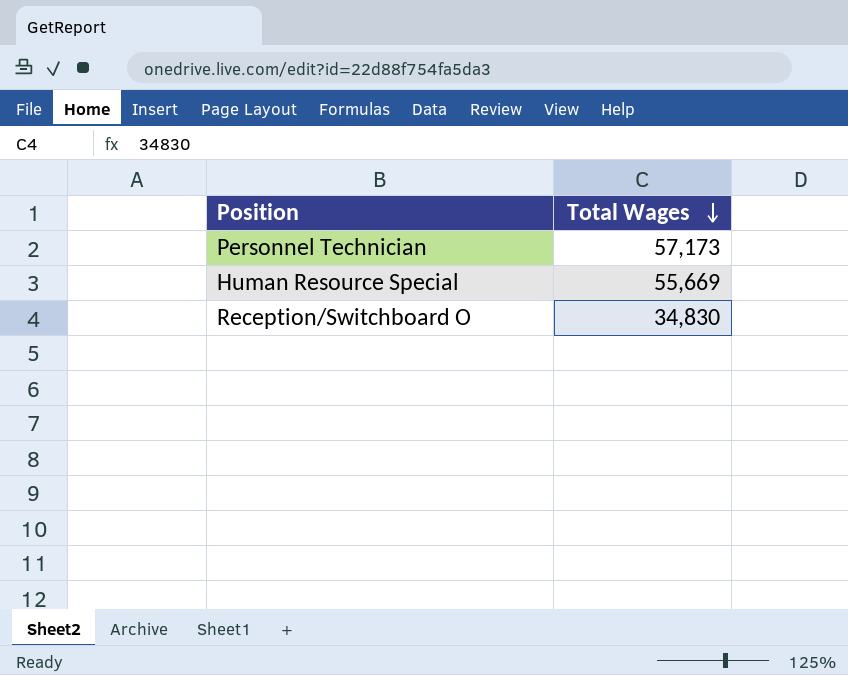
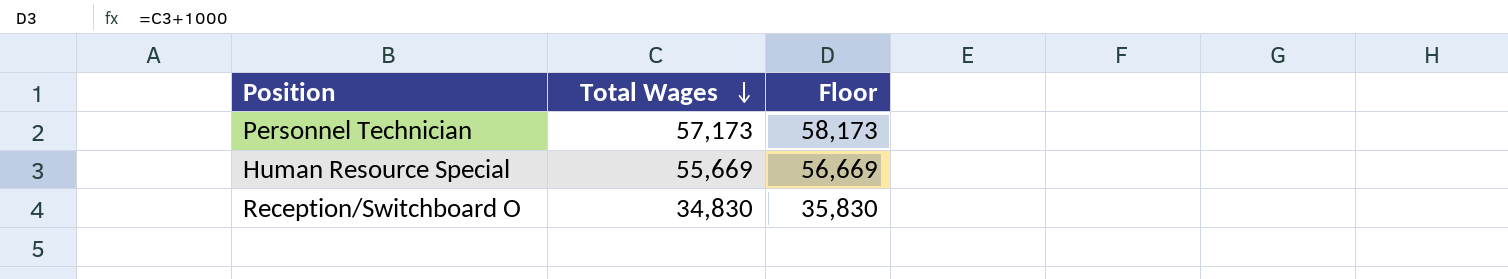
column Floor | formula: none -> [Total Wages] + 1000

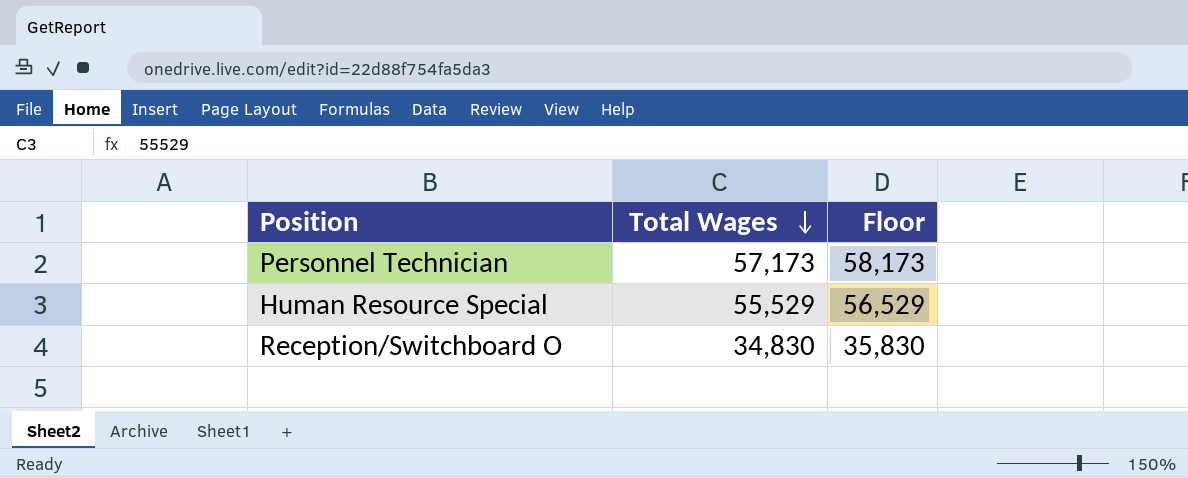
Human Resource Special | Total Wages: 55,669 -> 55,529
Human Resource Special | Floor: 56,669 -> 56,529

